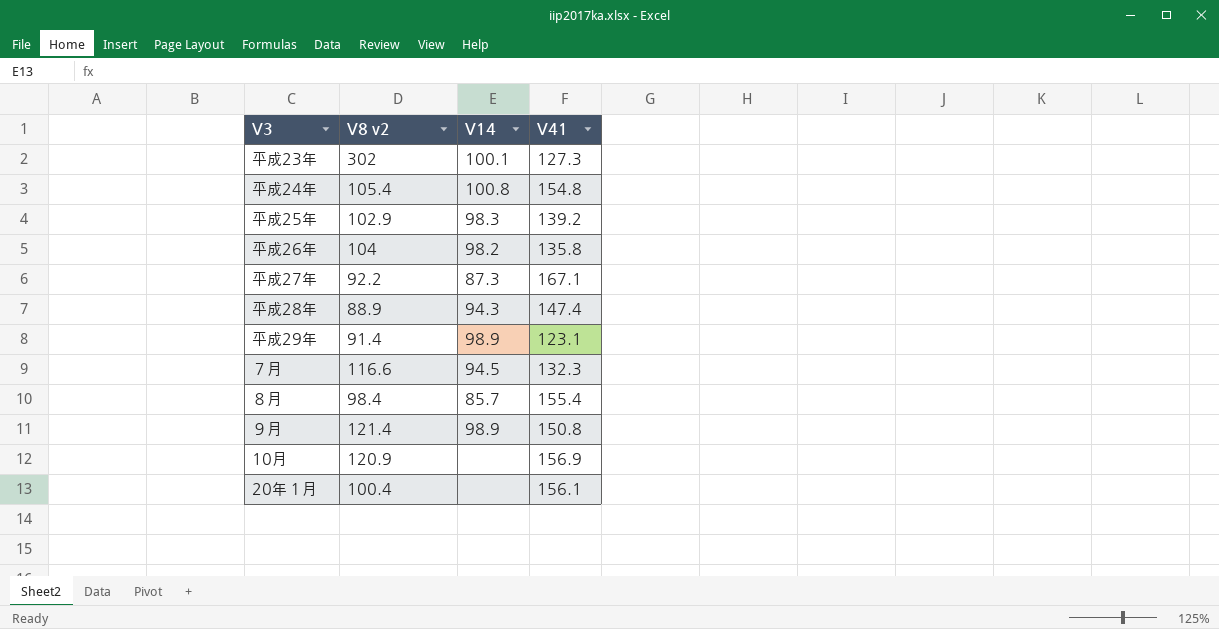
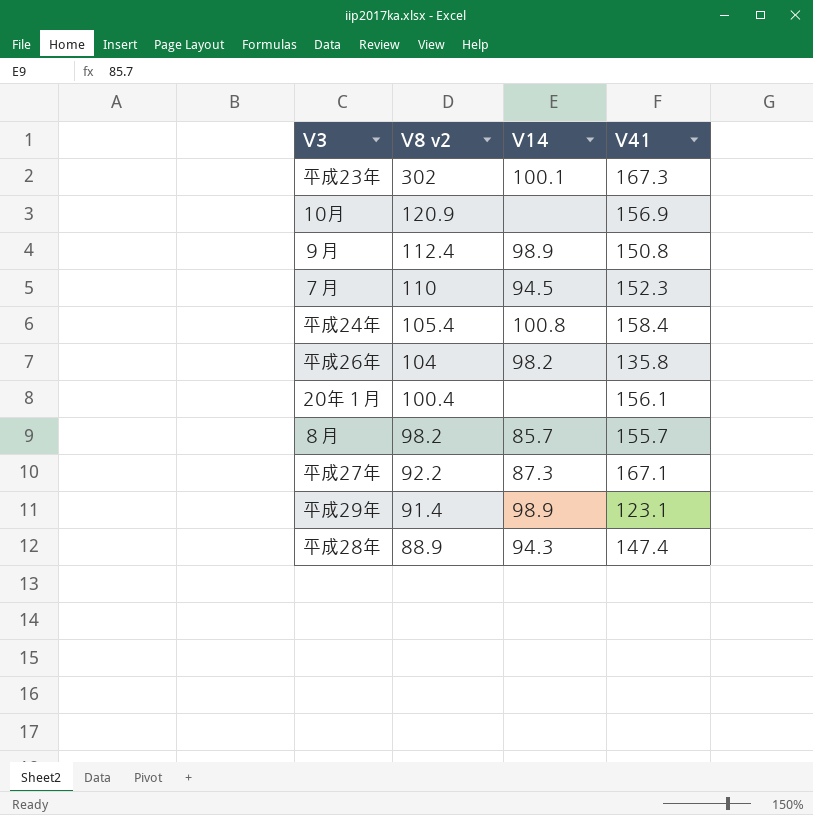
row order: none -> V8 v2 descending
row 平成25年: 102.9 | 98.3 | 139.2 -> none
平成23年 | V41: 127.3 -> 167.3
９月 | V8 v2: 121.4 -> 112.4
７月 | V8 v2: 116.6 -> 110
７月 | V41: 132.3 -> 152.3
平成24年 | V41: 154.8 -> 158.4
８月 | V8 v2: 98.4 -> 98.2
８月 | V41: 155.4 -> 155.7

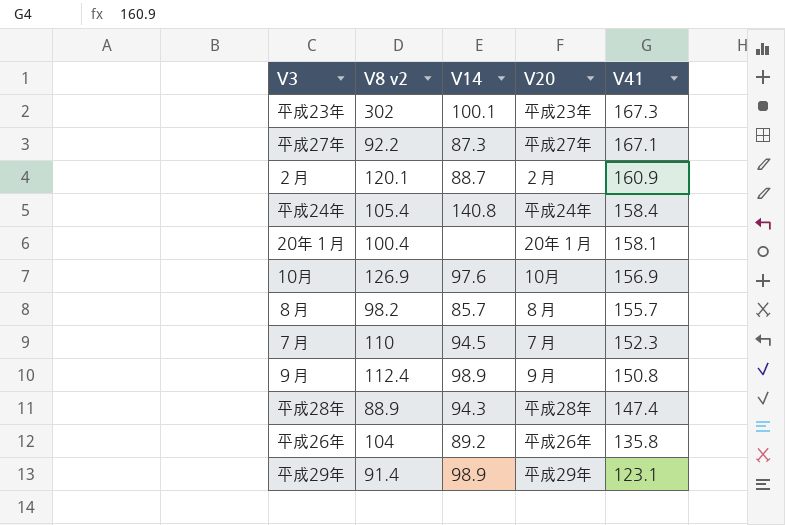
row order: V8 v2 descending -> V41 descending
column V20 | position: none -> 4
row ２月: none -> 120.1 | 88.7 | ２月 | 160.9
平成24年 | V14: 100.8 -> 140.8
20年１月 | V41: 156.1 -> 158.1
10月 | V8 v2: 120.9 -> 126.9
10月 | V14: none -> 97.6
平成26年 | V14: 98.2 -> 89.2

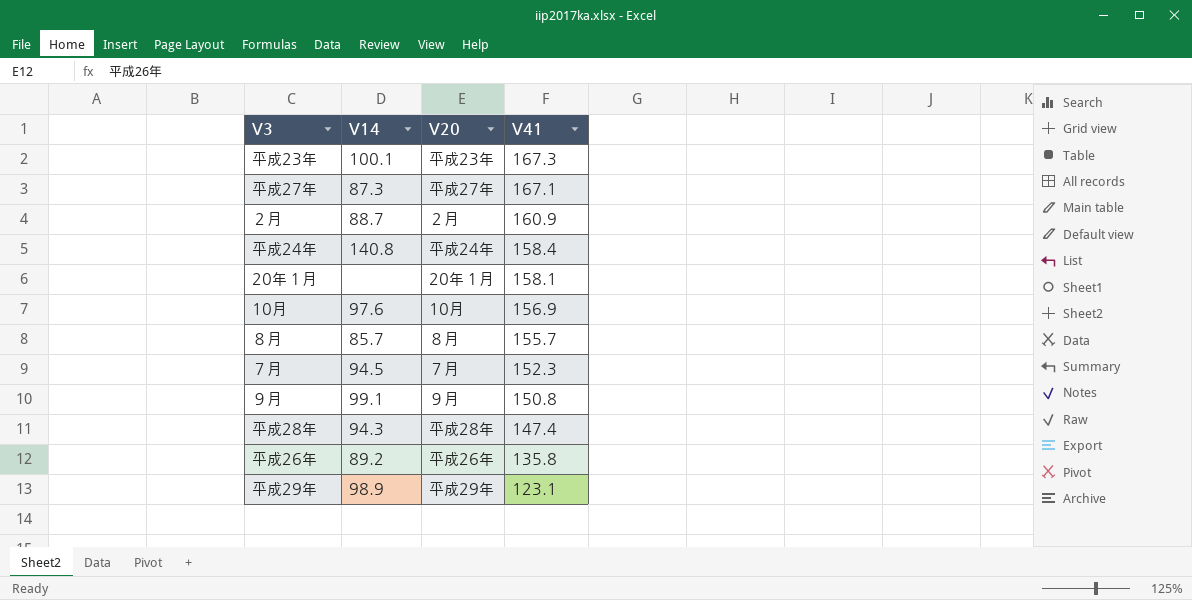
column V8 v2 | position: 2 -> none
９月 | V14: 98.9 -> 99.1

